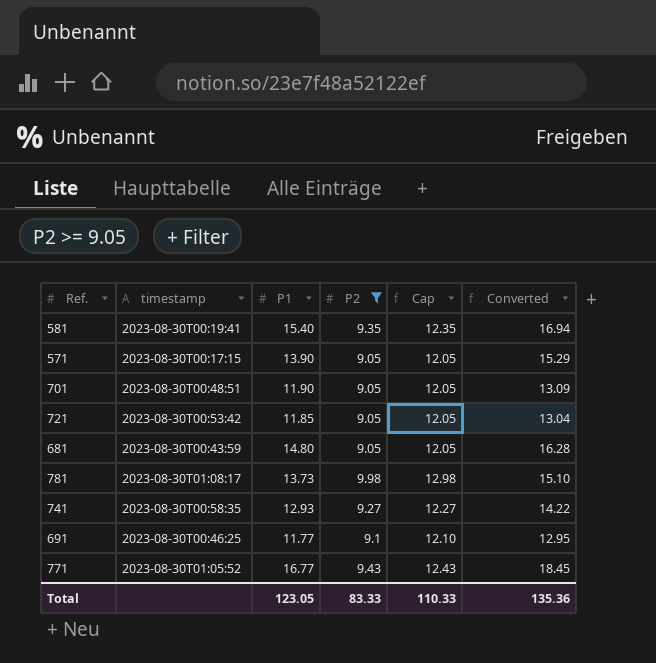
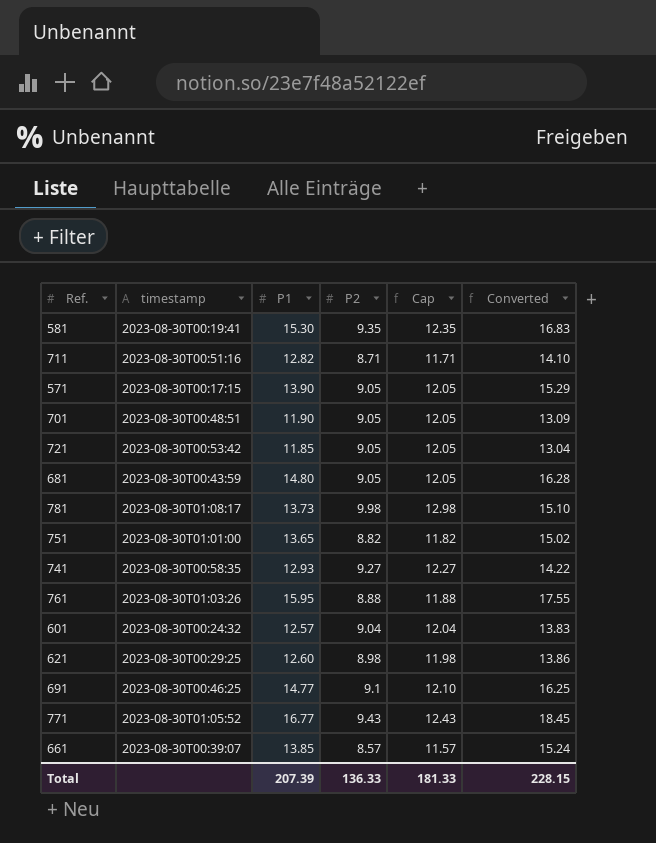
filter: P2 >= 9.05 -> none
581 | P1: 15.40 -> 15.30
581 | Converted: 16.94 -> 16.83
691 | P1: 11.77 -> 14.77
691 | Converted: 12.95 -> 16.25
Total | P1: 123.05 -> 207.39
Total | P2: 83.33 -> 136.33
Total | Cap: 110.33 -> 181.33
Total | Converted: 135.36 -> 228.15

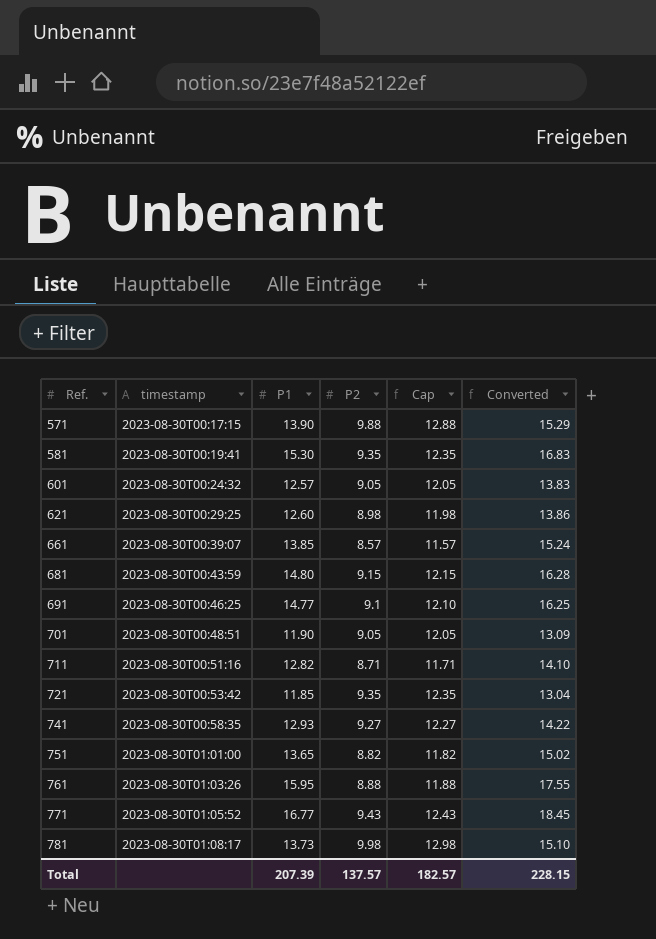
row order: none -> Ref. ascending
571 | P2: 9.05 -> 9.88
571 | Cap: 12.05 -> 12.88
601 | P2: 9.04 -> 9.05
601 | Cap: 12.04 -> 12.05
681 | P2: 9.05 -> 9.15
681 | Cap: 12.05 -> 12.15
721 | P2: 9.05 -> 9.35
721 | Cap: 12.05 -> 12.35
Total | P2: 136.33 -> 137.57
Total | Cap: 181.33 -> 182.57

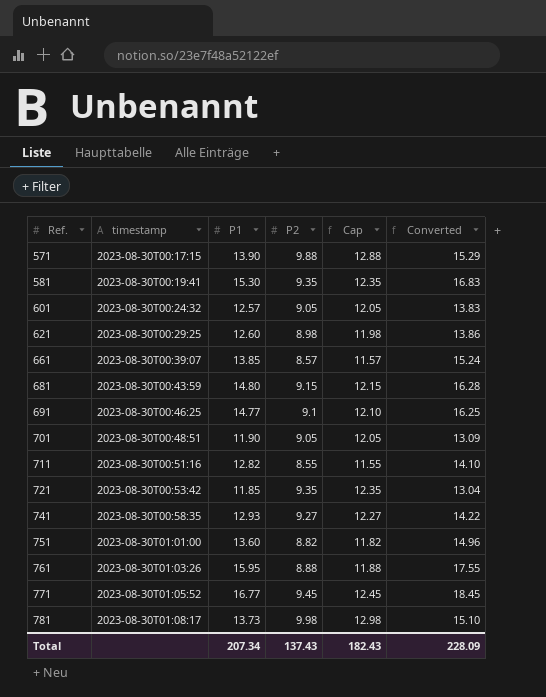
711 | P2: 8.71 -> 8.55
711 | Cap: 11.71 -> 11.55
751 | P1: 13.65 -> 13.60
751 | Converted: 15.02 -> 14.96
771 | P2: 9.43 -> 9.45
771 | Cap: 12.43 -> 12.45
Total | P1: 207.39 -> 207.34
Total | P2: 137.57 -> 137.43
Total | Cap: 182.57 -> 182.43
Total | Converted: 228.15 -> 228.09

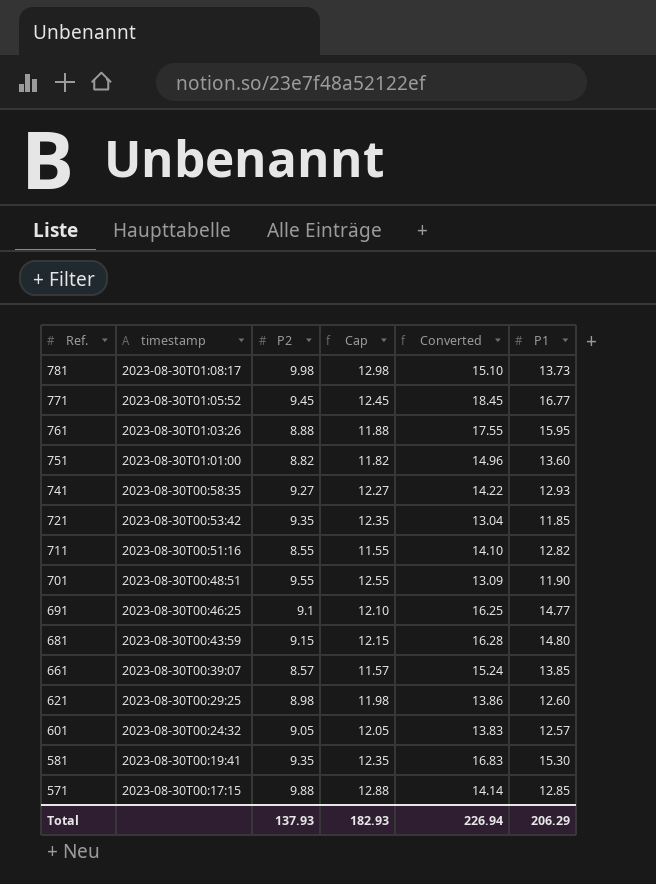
row order: Ref. ascending -> Ref. descending
column P1 | position: 3 -> 6
701 | P2: 9.05 -> 9.55
701 | Cap: 12.05 -> 12.55
571 | Converted: 15.29 -> 14.14
571 | P1: 13.90 -> 12.85
Total | P2: 137.43 -> 137.93
Total | Cap: 182.43 -> 182.93
Total | Converted: 228.09 -> 226.94
Total | P1: 207.34 -> 206.29

